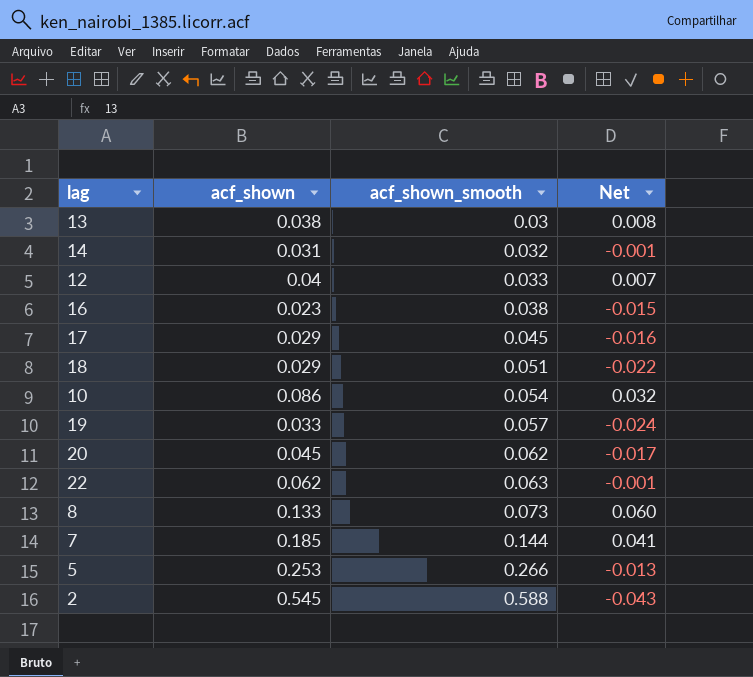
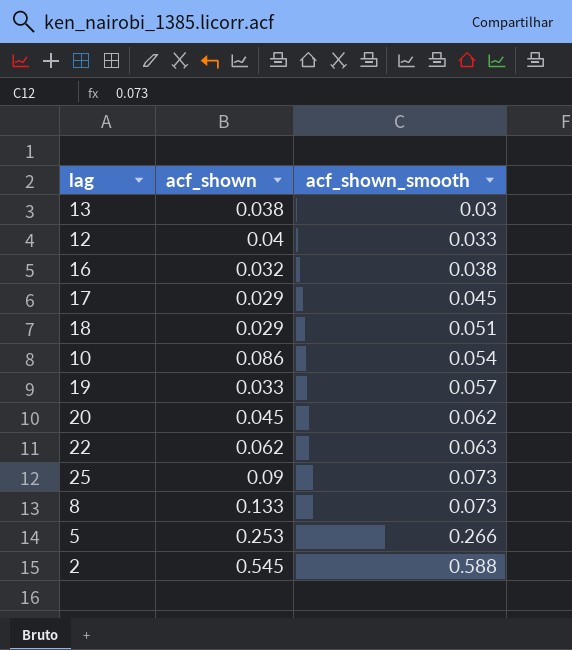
column Net | formula: [acf_shown] - [acf_shown_smooth] -> none
row 14: 0.031 | 0.032 | -0.001 -> none
row 7: 0.185 | 0.144 | 0.041 -> none
16 | acf_shown: 0.023 -> 0.032
row 25: none -> 0.09 | 0.073

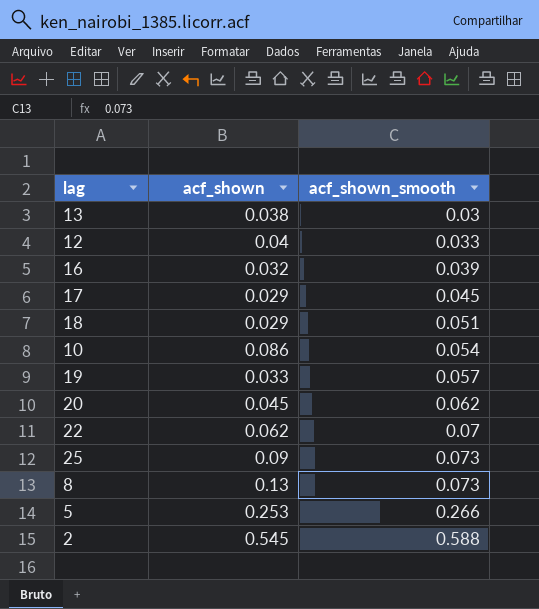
16 | acf_shown_smooth: 0.038 -> 0.039
22 | acf_shown_smooth: 0.063 -> 0.07
8 | acf_shown: 0.133 -> 0.13

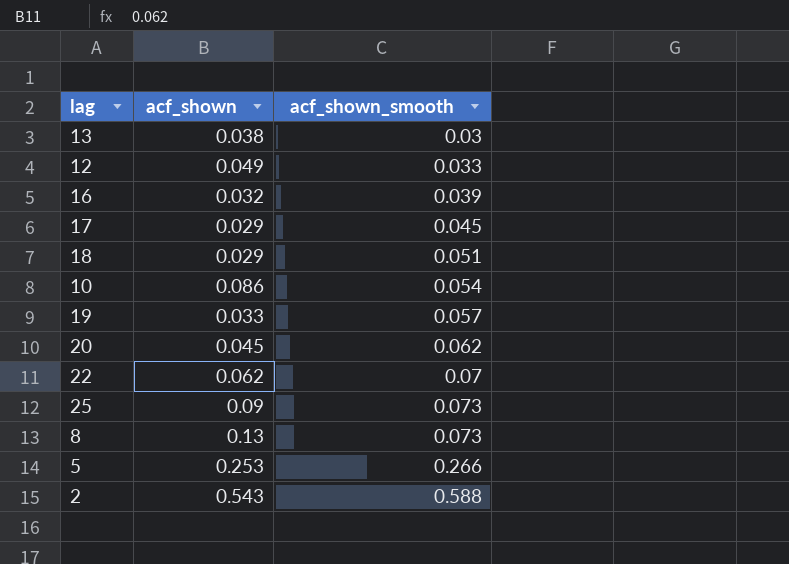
12 | acf_shown: 0.04 -> 0.049
2 | acf_shown: 0.545 -> 0.543

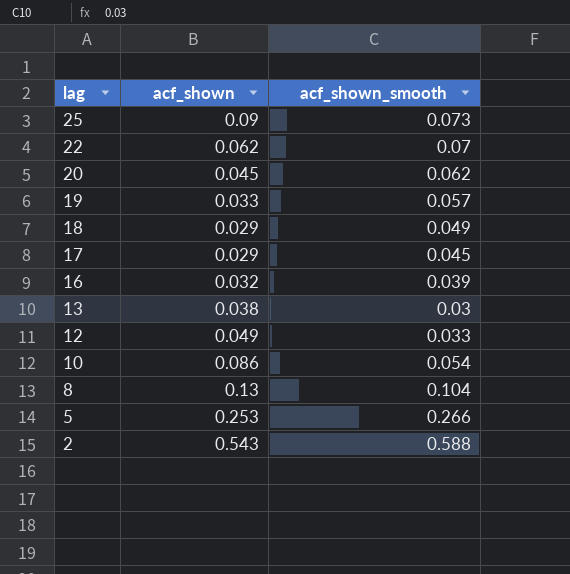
row order: acf_shown_smooth ascending -> lag descending
18 | acf_shown_smooth: 0.051 -> 0.049
8 | acf_shown_smooth: 0.073 -> 0.104

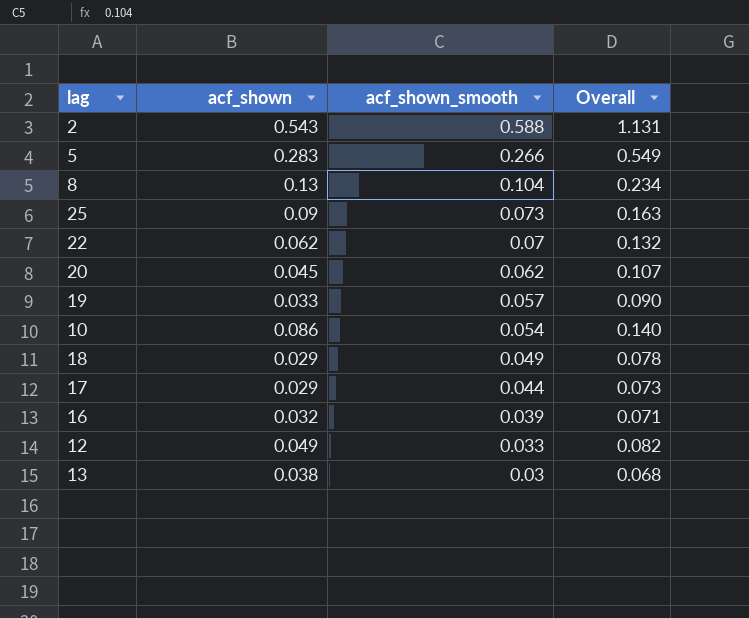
row order: lag descending -> acf_shown_smooth descending
column Overall | formula: none -> [acf_shown] + [acf_shown_smooth]
5 | acf_shown: 0.253 -> 0.283
17 | acf_shown_smooth: 0.045 -> 0.044

